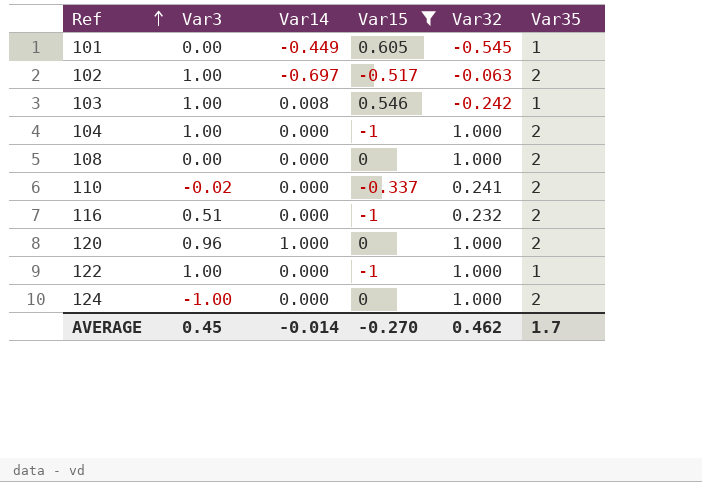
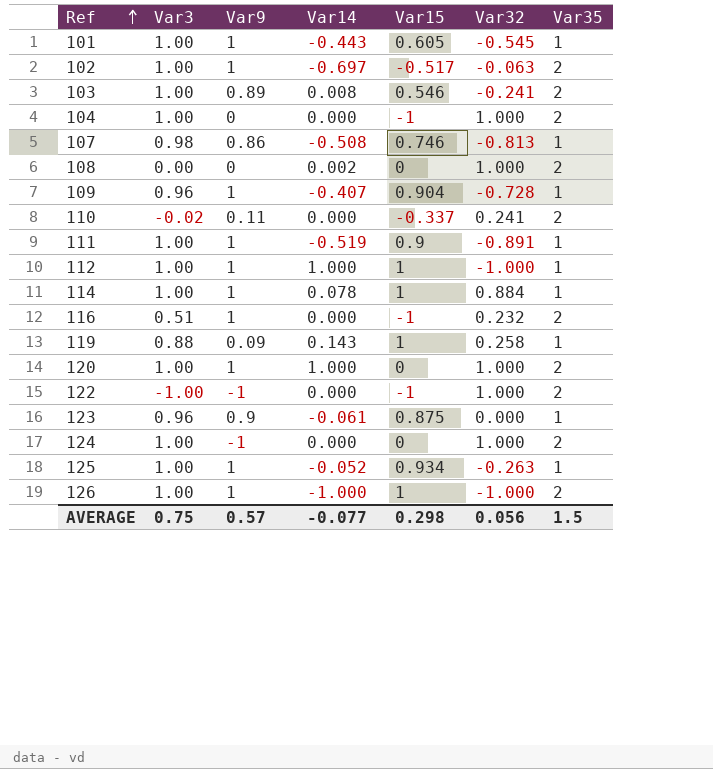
filter: Var15 <= 0.605 -> none
column Var9 | position: none -> 3
101 | Var3: 0.00 -> 1.00
101 | Var14: -0.449 -> -0.443
103 | Var32: -0.242 -> -0.241
103 | Var35: 1 -> 2
108 | Var14: 0.000 -> 0.002
120 | Var3: 0.96 -> 1.00
122 | Var3: 1.00 -> -1.00
122 | Var35: 1 -> 2
124 | Var3: -1.00 -> 1.00
AVERAGE | Var3: 0.45 -> 0.75
AVERAGE | Var14: -0.014 -> -0.077
AVERAGE | Var15: -0.270 -> 0.298
AVERAGE | Var32: 0.462 -> 0.056
AVERAGE | Var35: 1.7 -> 1.5

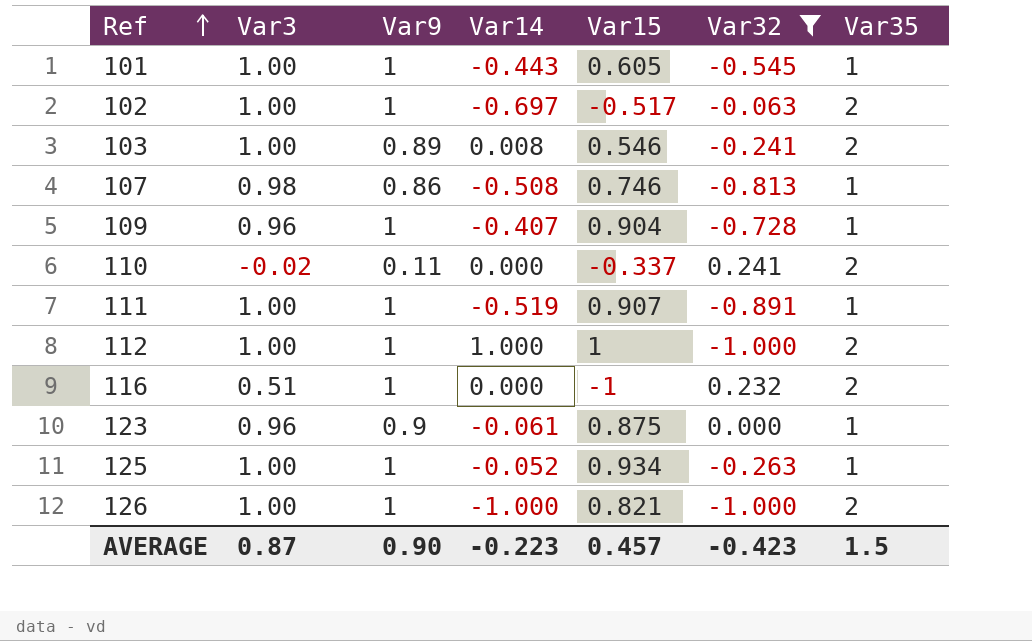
filter: none -> Var32 <= 0.241
111 | Var15: 0.9 -> 0.907
112 | Var35: 1 -> 2
126 | Var15: 1 -> 0.821
AVERAGE | Var3: 0.75 -> 0.87
AVERAGE | Var9: 0.57 -> 0.90
AVERAGE | Var14: -0.077 -> -0.223
AVERAGE | Var15: 0.298 -> 0.457
AVERAGE | Var32: 0.056 -> -0.423

